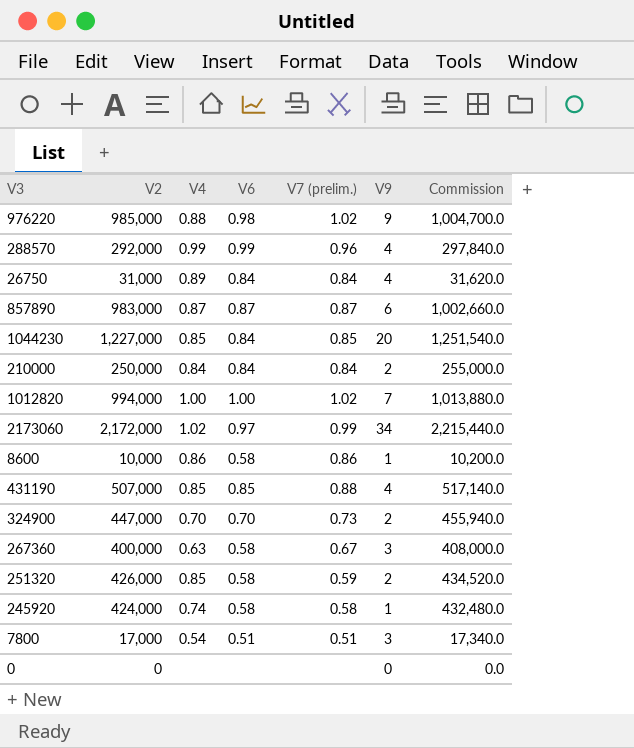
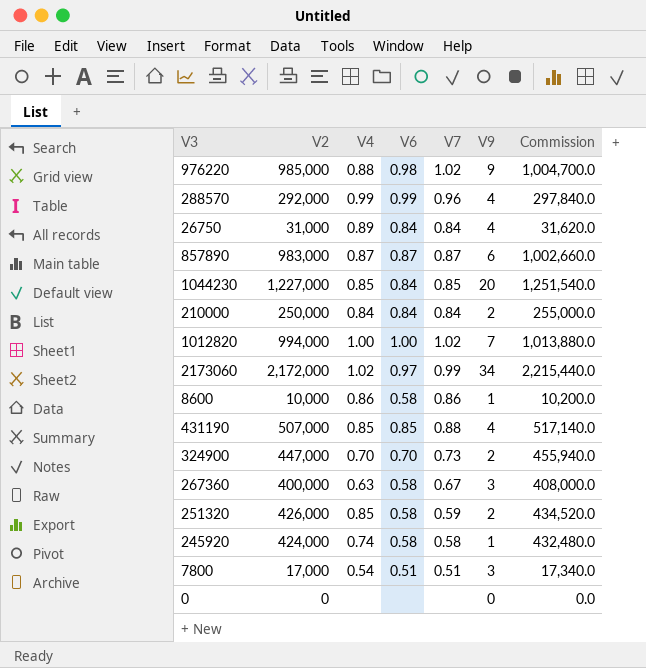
column name: V7 (prelim.) -> V7

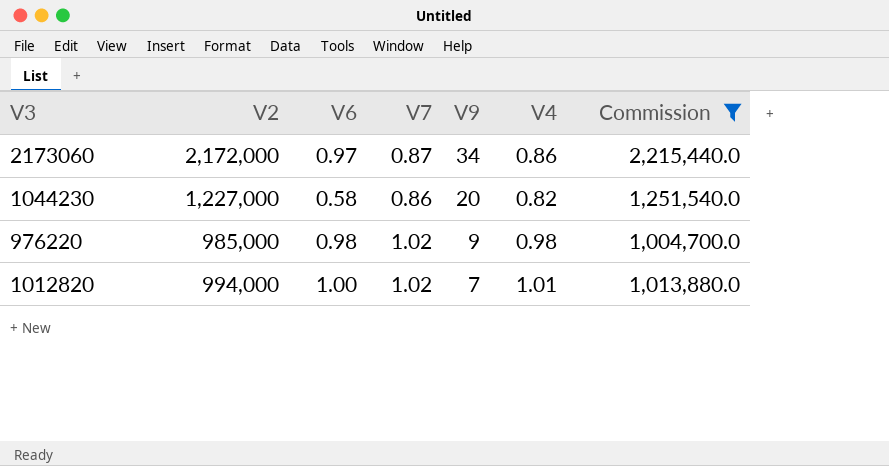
filter: none -> Commission >= 1,004,700.0
row order: none -> V9 descending
column V4 | position: 3 -> 6
2173060 | V7: 0.99 -> 0.87
2173060 | V4: 1.02 -> 0.86
1044230 | V6: 0.84 -> 0.58
1044230 | V7: 0.85 -> 0.86
1044230 | V4: 0.85 -> 0.82
976220 | V4: 0.88 -> 0.98
1012820 | V4: 1.00 -> 1.01

